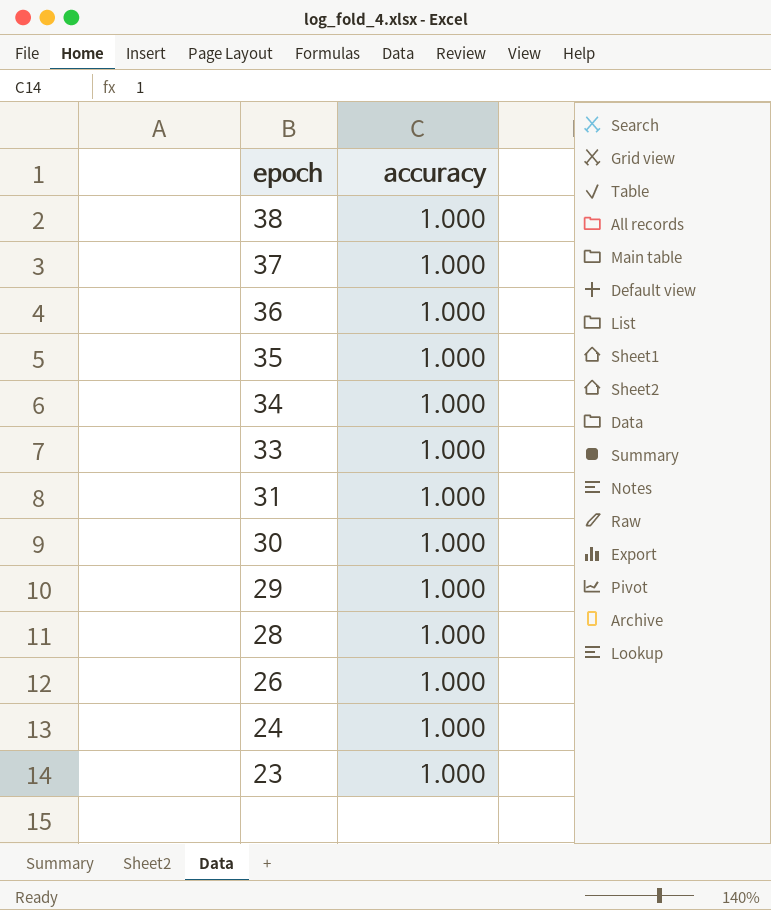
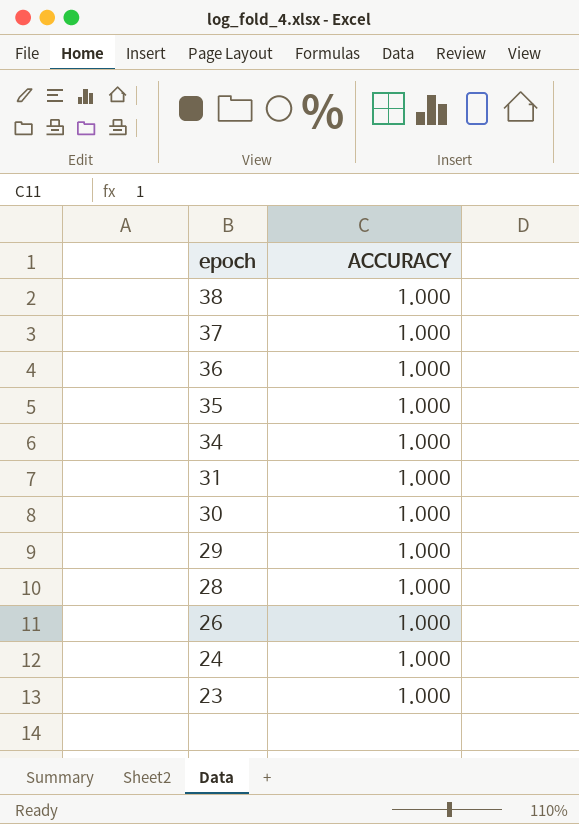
column name: accuracy -> ACCURACY
row 33: 1.000 -> none

